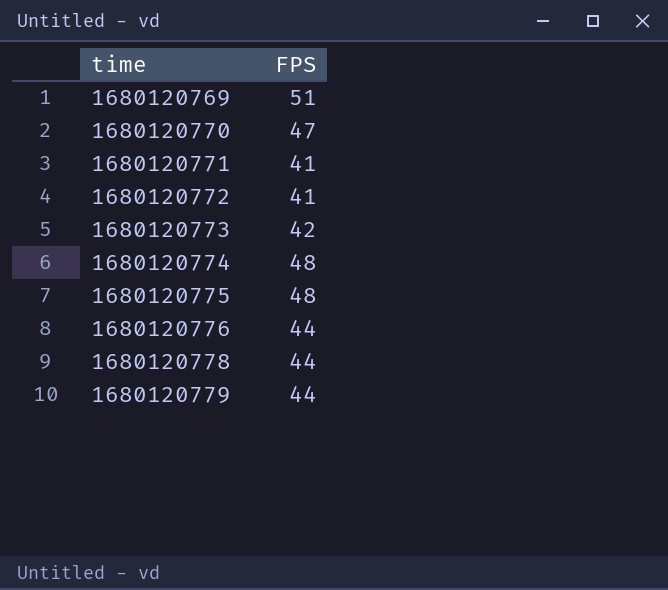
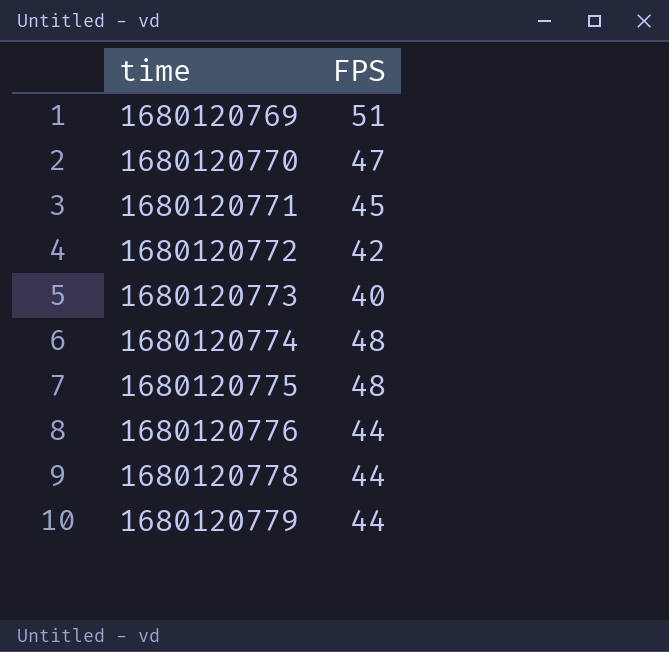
1680120771 | FPS: 41 -> 45
1680120772 | FPS: 41 -> 42
1680120773 | FPS: 42 -> 40

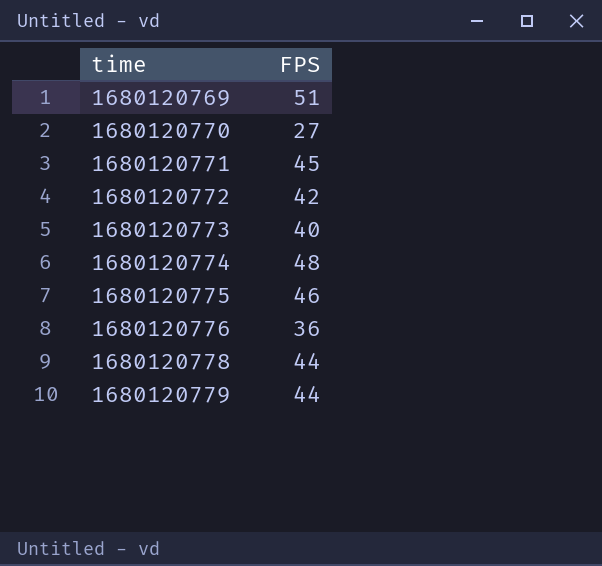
1680120770 | FPS: 47 -> 27
1680120775 | FPS: 48 -> 46
1680120776 | FPS: 44 -> 36

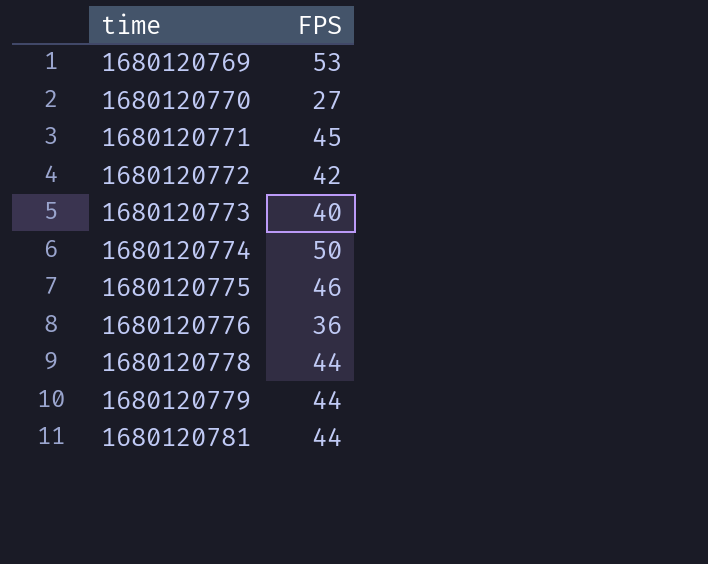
1680120769 | FPS: 51 -> 53
1680120774 | FPS: 48 -> 50
row 1680120781: none -> 44

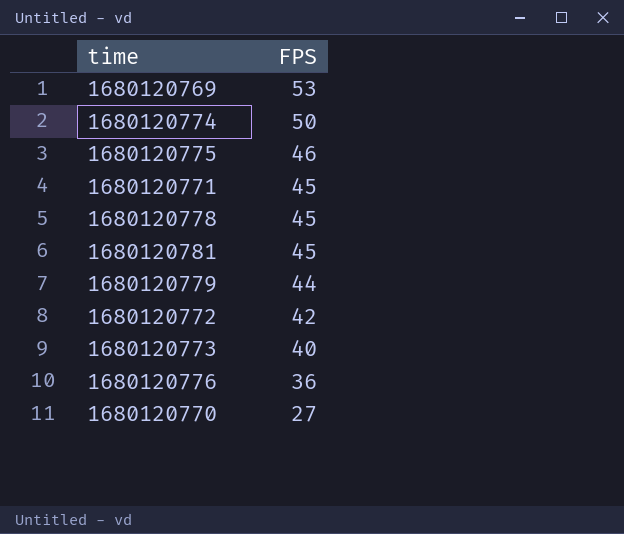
row order: time ascending -> FPS descending
1680120778 | FPS: 44 -> 45
1680120781 | FPS: 44 -> 45

